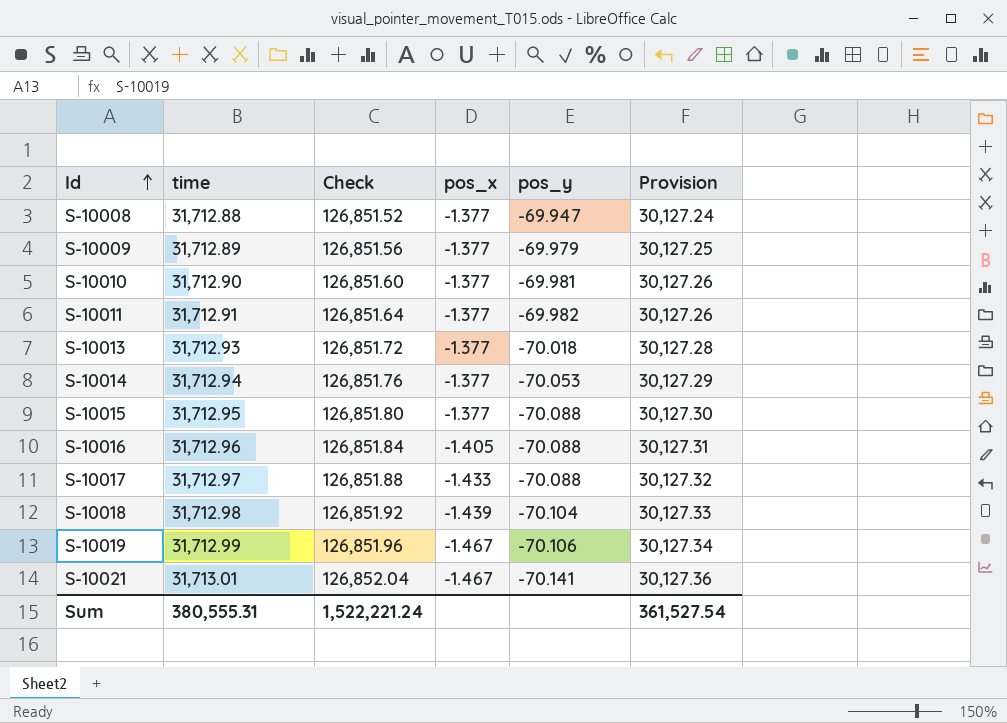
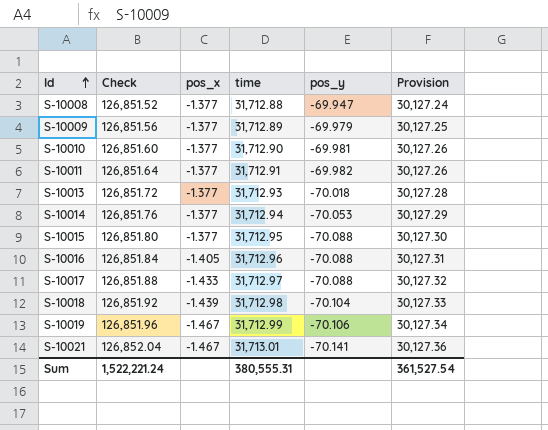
column time | position: 2 -> 4

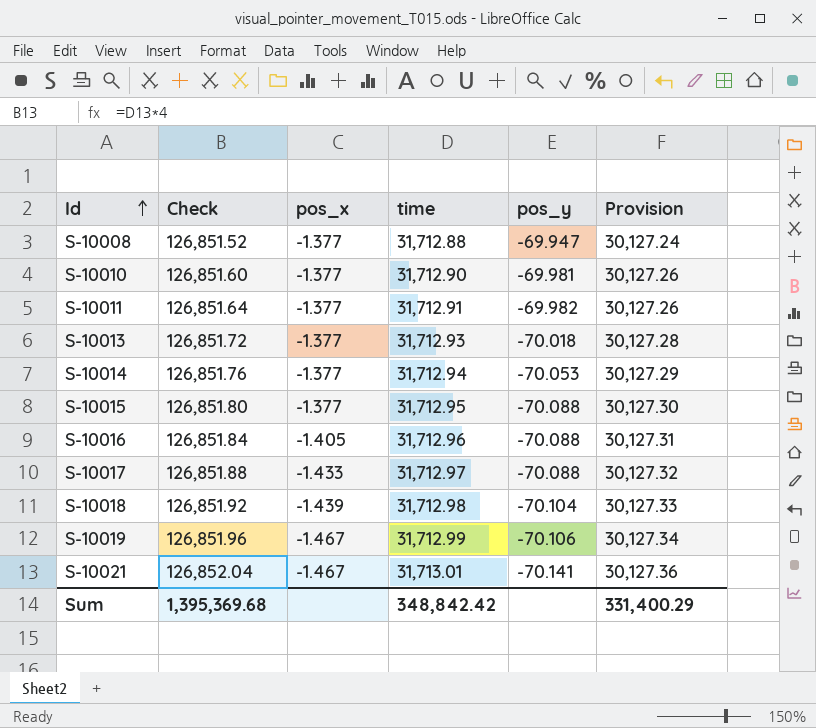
row S-10009: 126,851.56 | -1.377 | 31,712.89 | -69.979 | 30,127.25 -> none
Sum | Check: 1,522,221.24 -> 1,395,369.68
Sum | time: 380,555.31 -> 348,842.42
Sum | Provision: 361,527.54 -> 331,400.29

